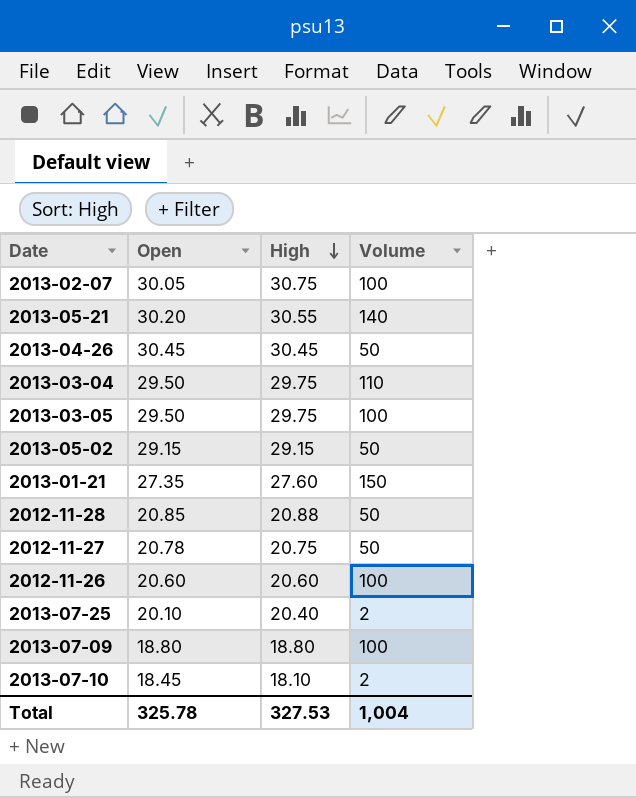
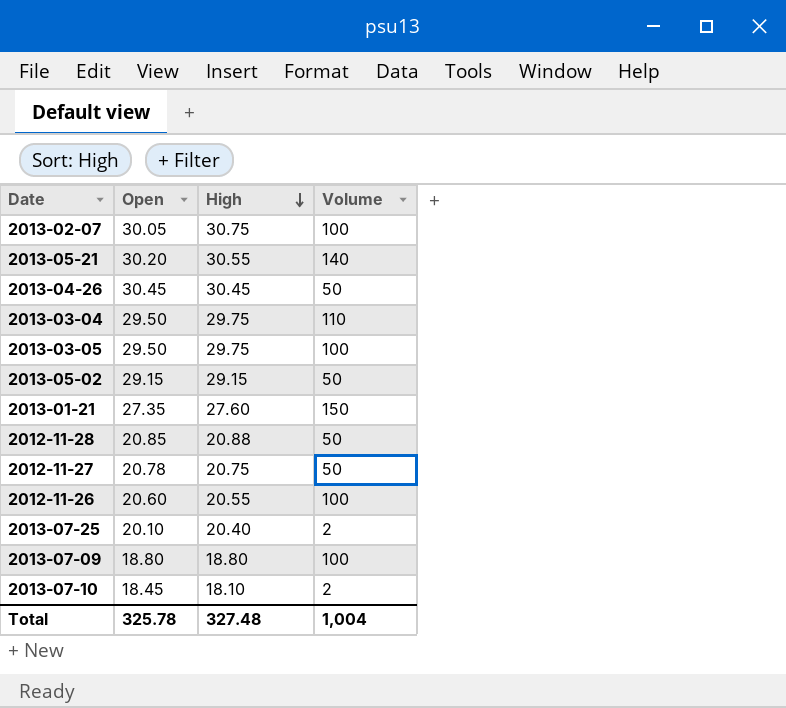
2012-11-26 | High: 20.60 -> 20.55
Total | High: 327.53 -> 327.48

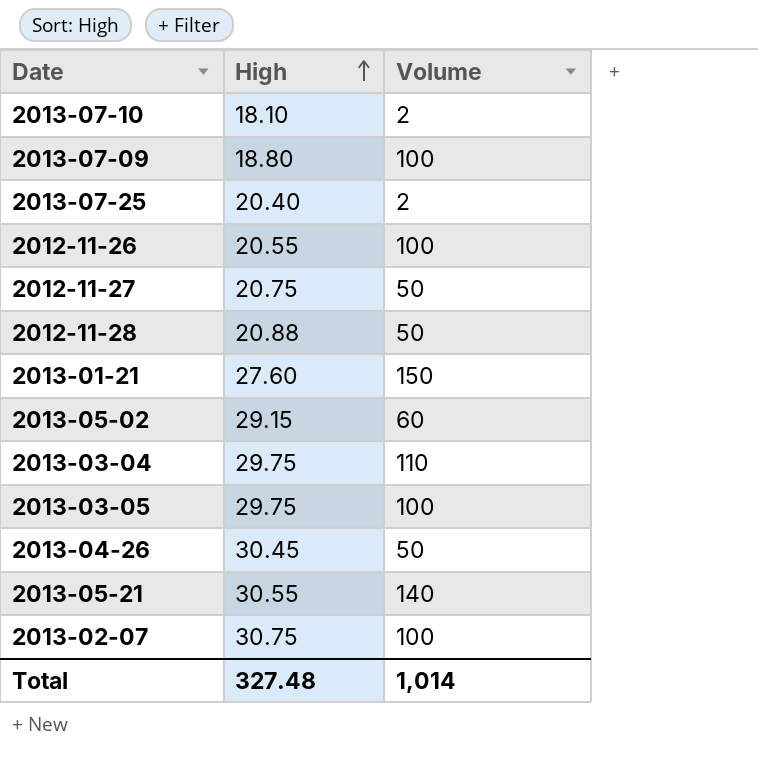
row order: High descending -> High ascending
column Open | position: 2 -> none
2013-05-02 | Volume: 50 -> 60
Total | Volume: 1,004 -> 1,014

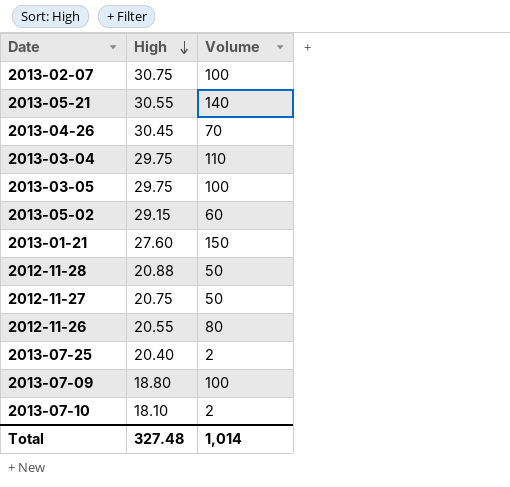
row order: High ascending -> High descending
2013-04-26 | Volume: 50 -> 70
2012-11-26 | Volume: 100 -> 80

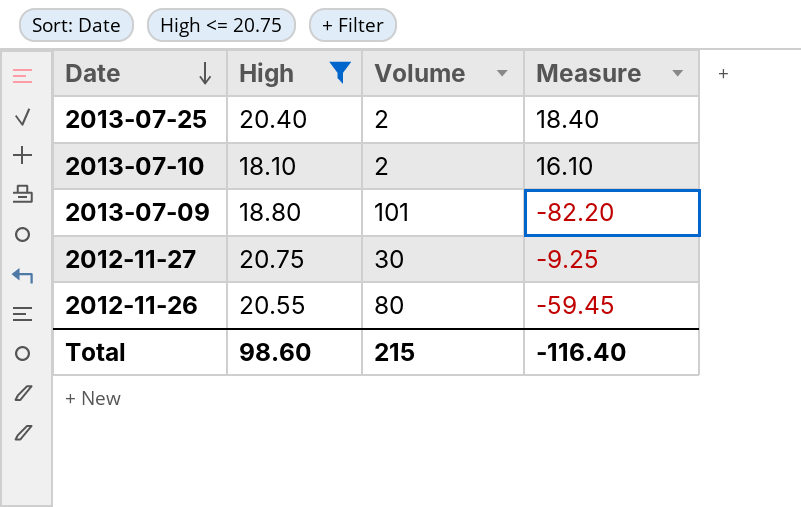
filter: none -> High <= 20.75
row order: High descending -> Date descending
column Measure | formula: none -> [High] - [Volume]
2013-07-09 | Volume: 100 -> 101
2012-11-27 | Volume: 50 -> 30
Total | High: 327.48 -> 98.60
Total | Volume: 1,014 -> 215

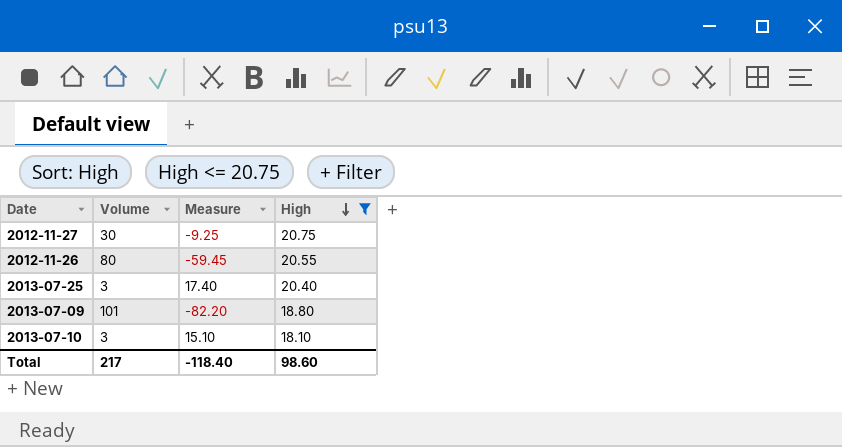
row order: Date descending -> High descending
column High | position: 2 -> 4
2013-07-25 | Volume: 2 -> 3
2013-07-25 | Measure: 18.40 -> 17.40
2013-07-10 | Volume: 2 -> 3
2013-07-10 | Measure: 16.10 -> 15.10
Total | Volume: 215 -> 217
Total | Measure: -116.40 -> -118.40

